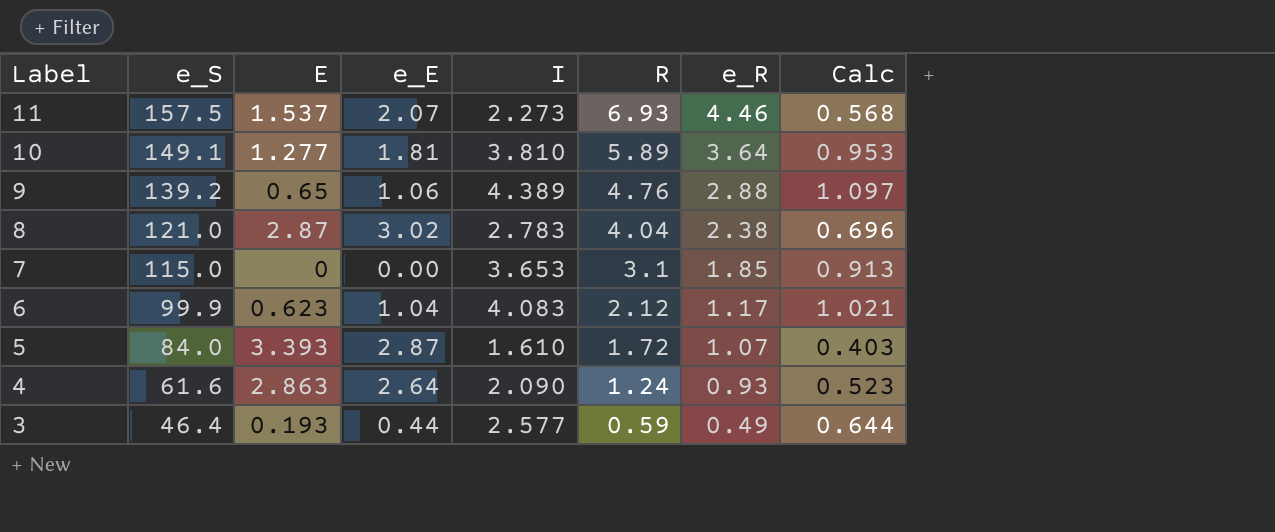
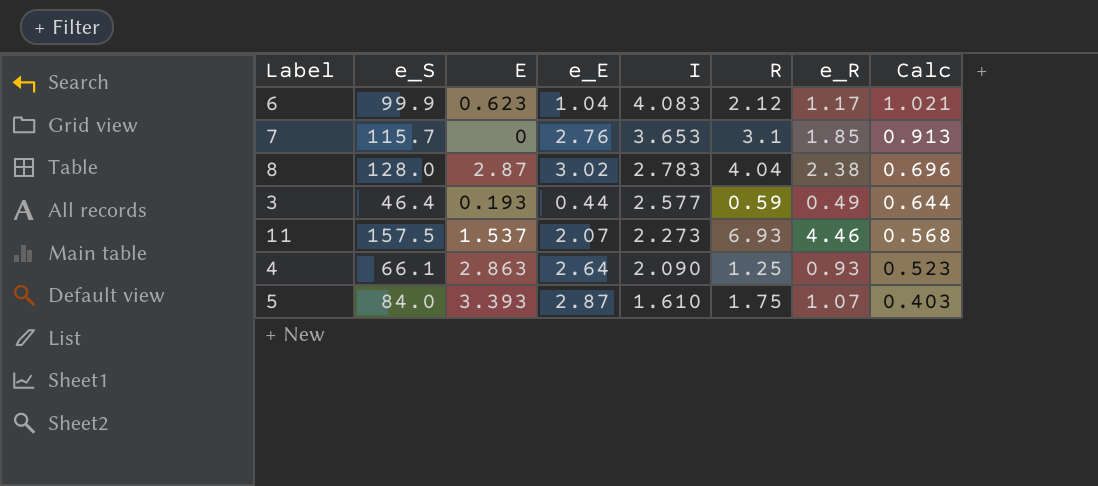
row order: Label descending -> I descending
row 10: 149.1 | 1.277 | 1.81 | 3.810 | 5.89 | 3.64 | 0.953 -> none
row 9: 139.2 | 0.65 | 1.06 | 4.389 | 4.76 | 2.88 | 1.097 -> none
7 | e_S: 115.0 -> 115.7
7 | e_E: 0.00 -> 2.76
8 | e_S: 121.0 -> 128.0
4 | e_S: 61.6 -> 66.1
4 | R: 1.24 -> 1.25
5 | R: 1.72 -> 1.75

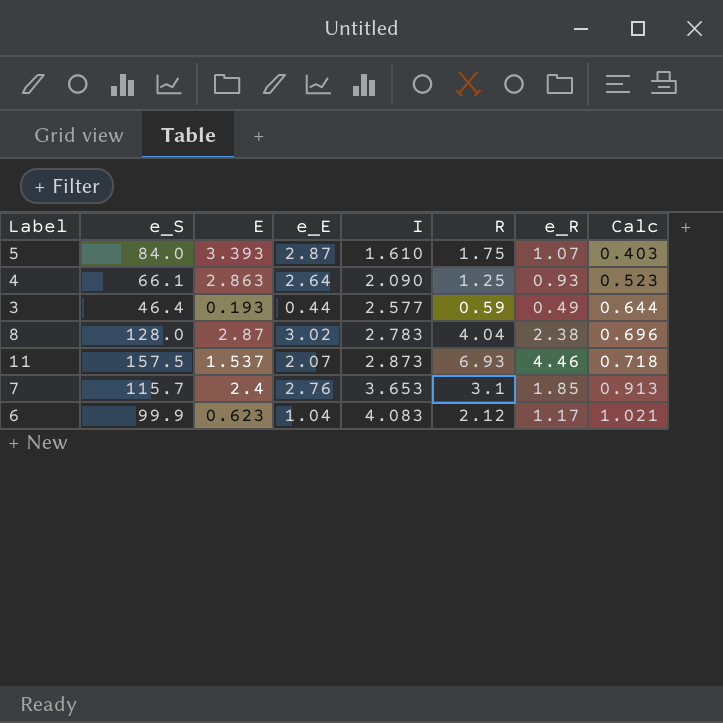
row order: I descending -> I ascending
11 | I: 2.273 -> 2.873
11 | Calc: 0.568 -> 0.718
7 | E: 0 -> 2.4

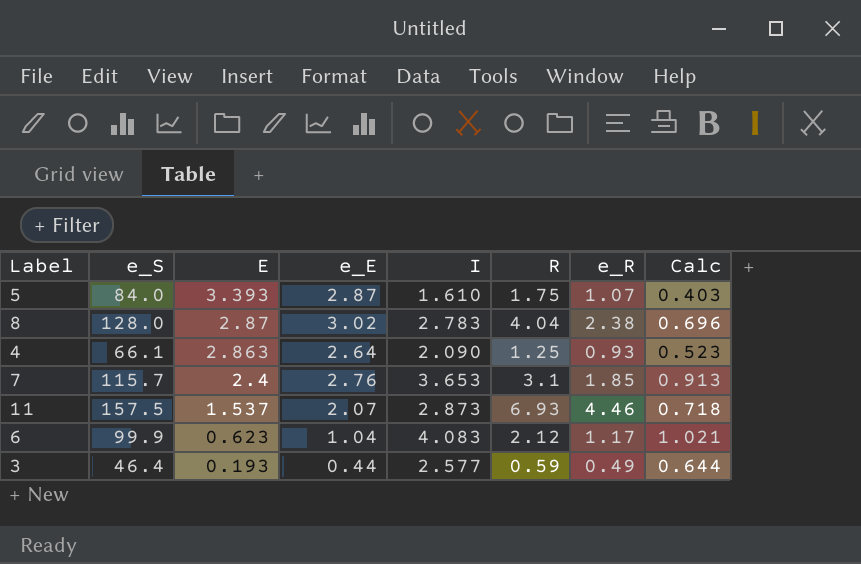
row order: I ascending -> E descending

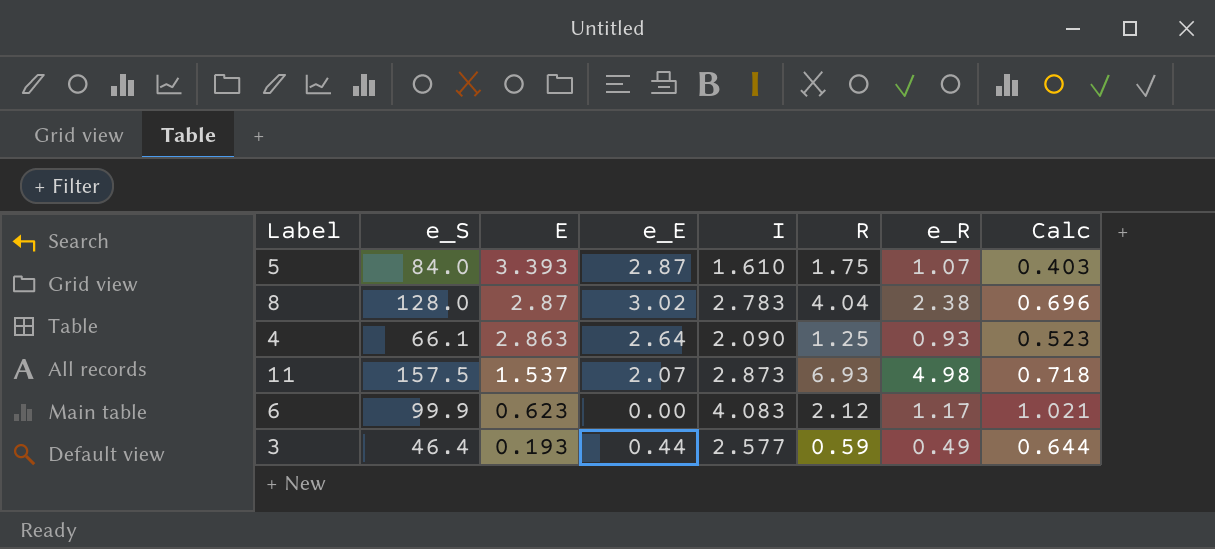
row 7: 115.7 | 2.4 | 2.76 | 3.653 | 3.1 | 1.85 | 0.913 -> none
11 | e_R: 4.46 -> 4.98
6 | e_E: 1.04 -> 0.00

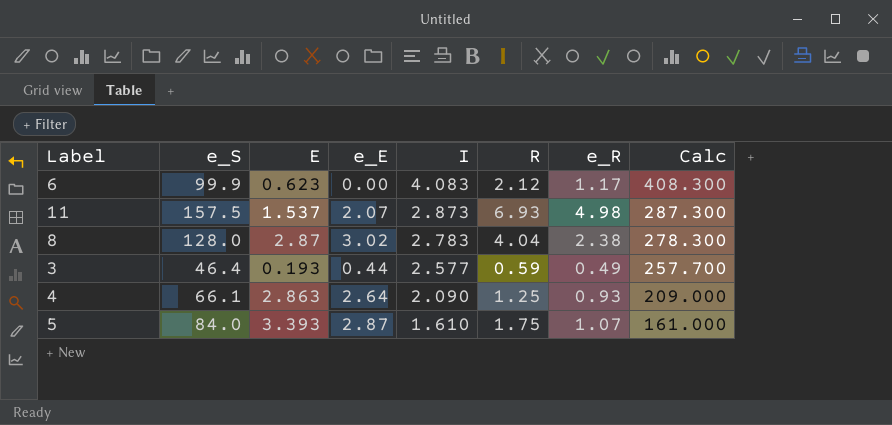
row order: E descending -> I descending
column Calc | formula: [I] * 0.25 -> [I] * 100

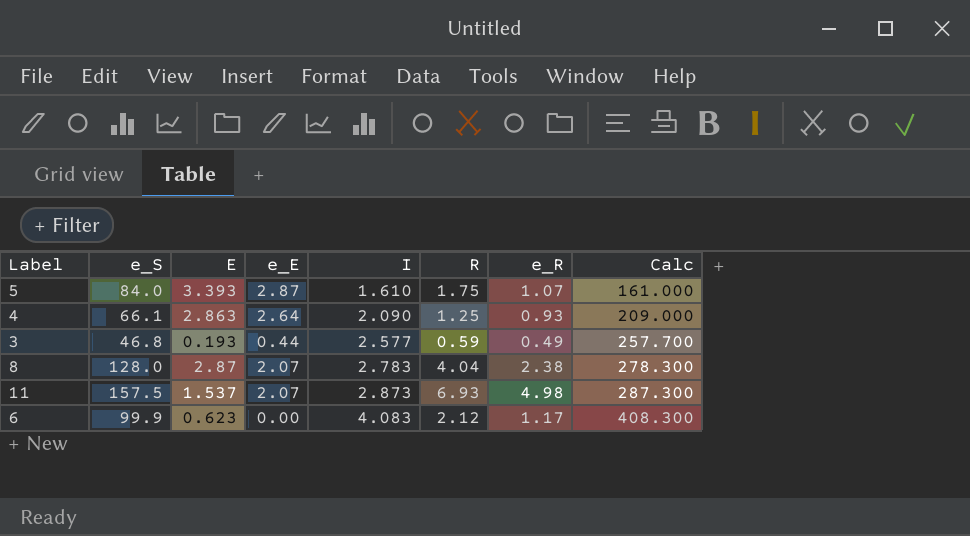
row order: I descending -> I ascending
3 | e_S: 46.4 -> 46.8
8 | e_E: 3.02 -> 2.07

